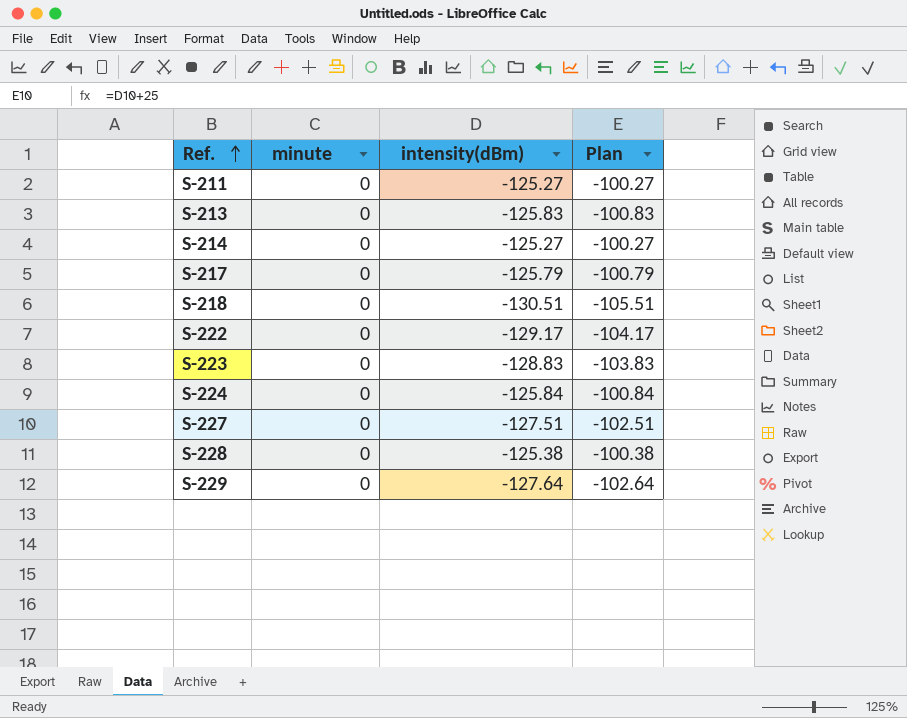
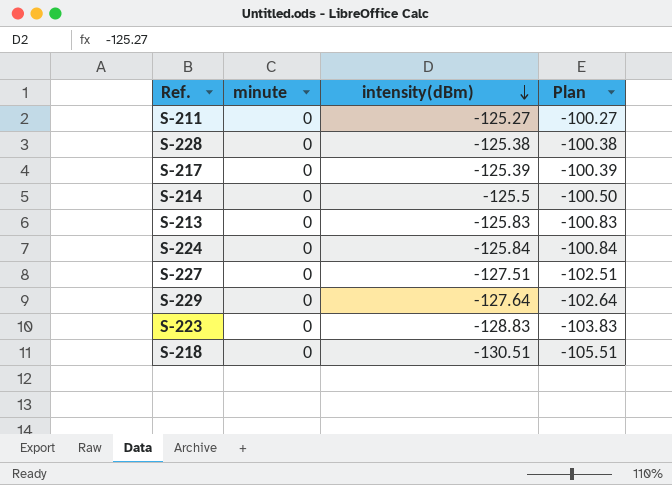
row order: Ref. ascending -> intensity(dBm) descending
row S-222: 0 | -129.17 | -104.17 -> none
S-217 | intensity(dBm): -125.79 -> -125.39
S-217 | Plan: -100.79 -> -100.39
S-214 | intensity(dBm): -125.27 -> -125.5
S-214 | Plan: -100.27 -> -100.50

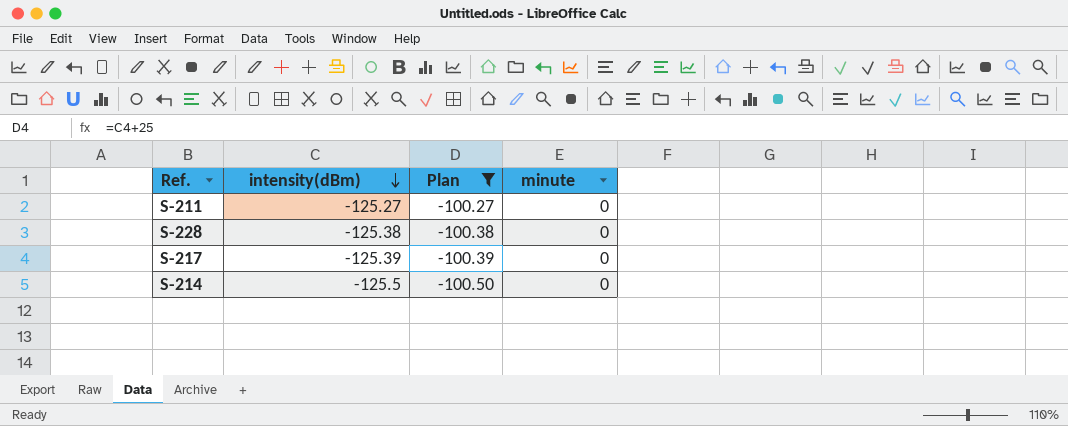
filter: none -> Plan >= -100.50
column minute | position: 2 -> 4

